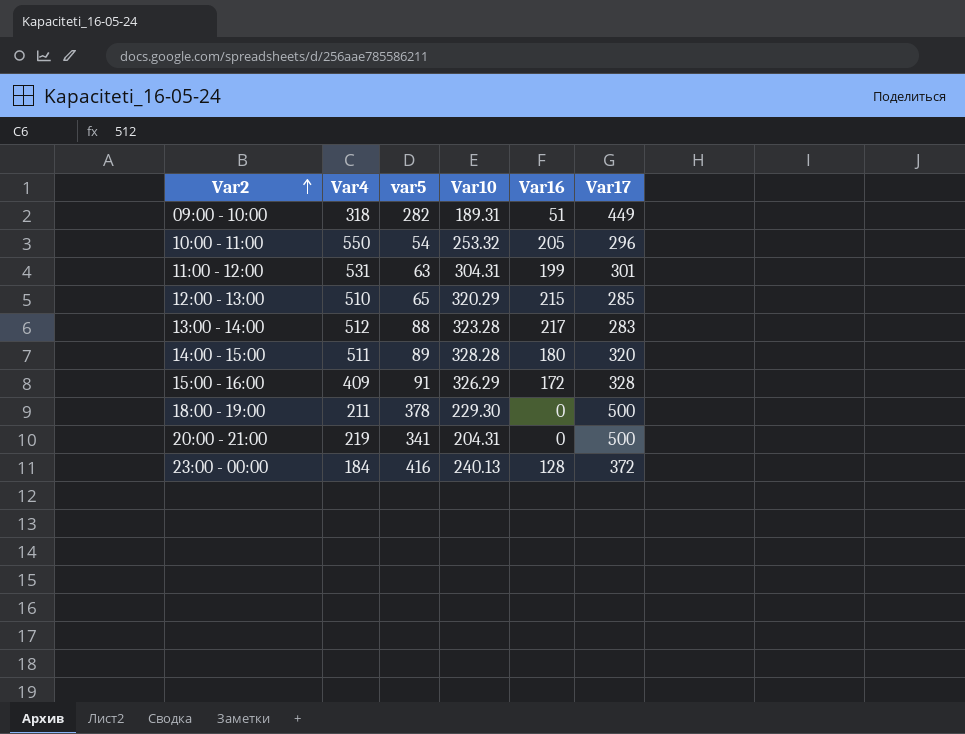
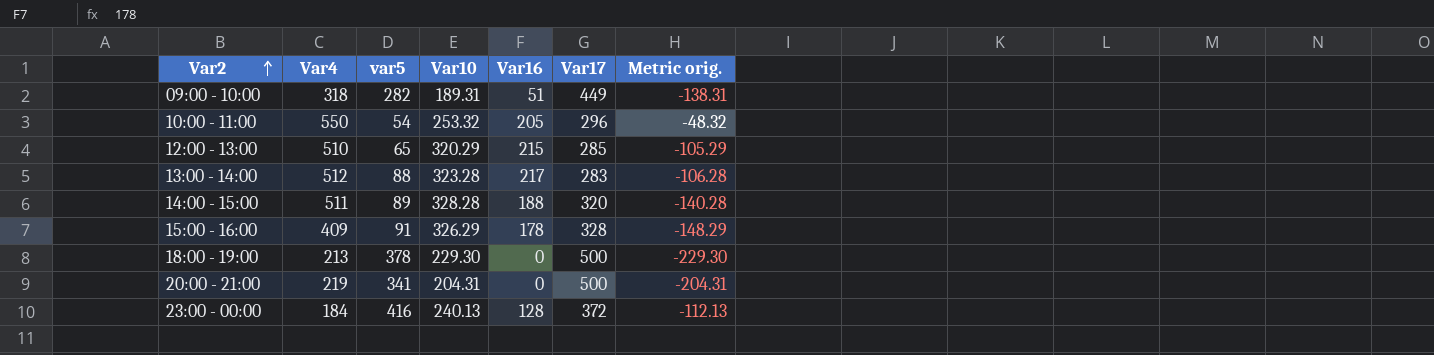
column Metric orig. | formula: none -> [Var16] - [Var10]
row 11:00 - 12:00: 531 | 63 | 304.31 | 199 | 301 -> none
14:00 - 15:00 | Var16: 180 -> 188
15:00 - 16:00 | Var16: 172 -> 178
18:00 - 19:00 | Var4: 211 -> 213

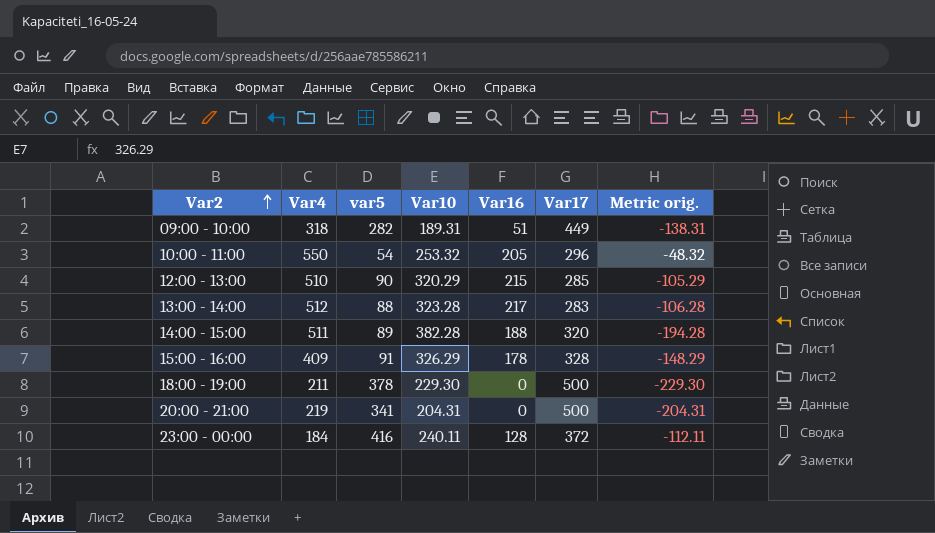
12:00 - 13:00 | var5: 65 -> 90
14:00 - 15:00 | Var10: 328.28 -> 382.28
14:00 - 15:00 | Metric orig.: -140.28 -> -194.28
18:00 - 19:00 | Var4: 213 -> 211
23:00 - 00:00 | Var10: 240.13 -> 240.11
23:00 - 00:00 | Metric orig.: -112.13 -> -112.11

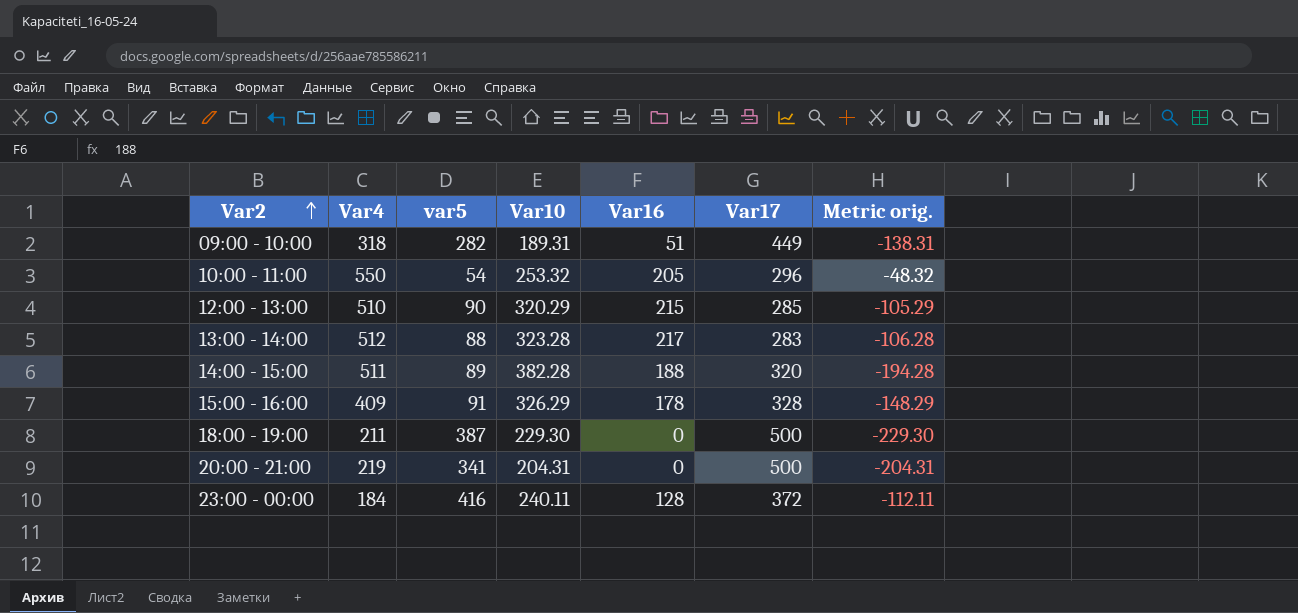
18:00 - 19:00 | var5: 378 -> 387

